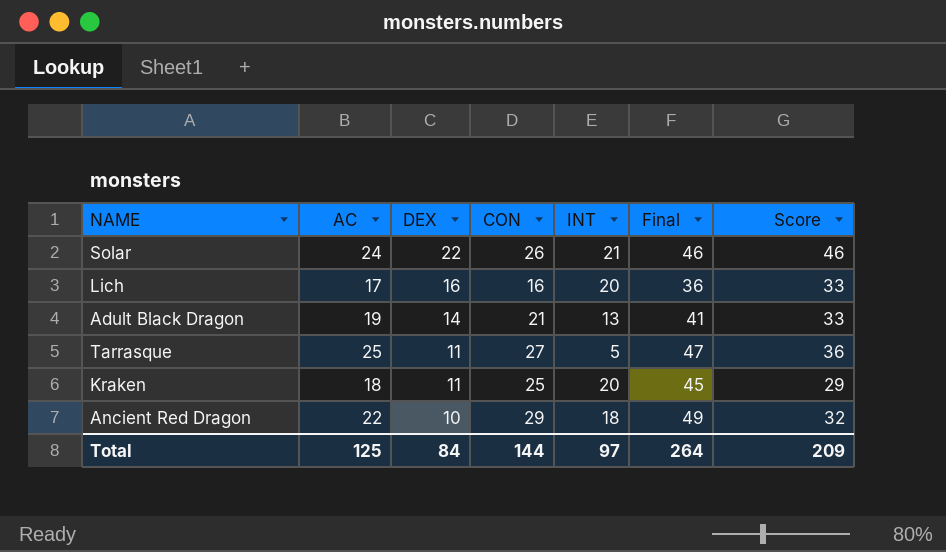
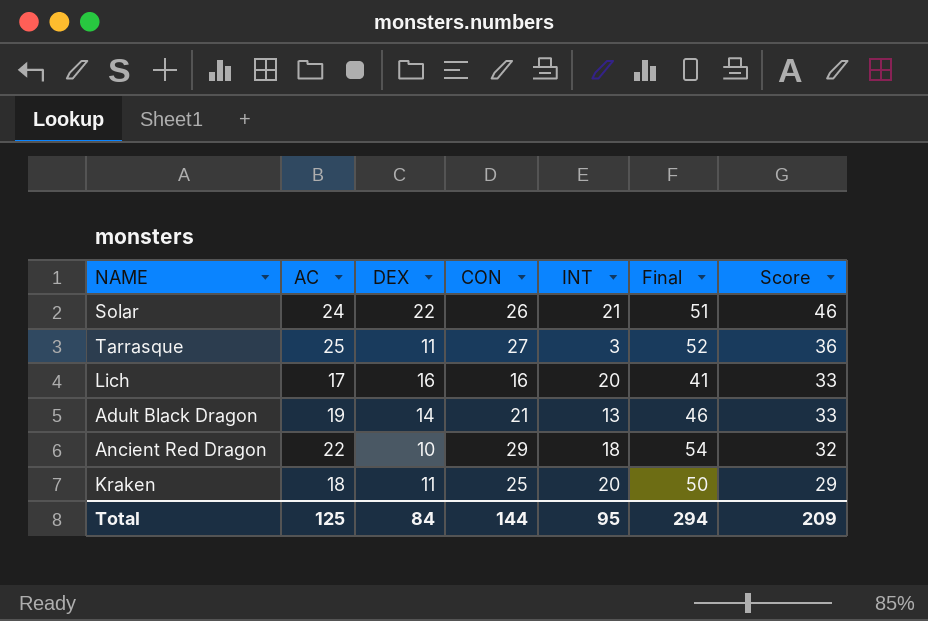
row order: DEX descending -> Score descending
column Final | formula: [CON] + 20 -> [CON] + 25
Tarrasque | INT: 5 -> 3
Total | INT: 97 -> 95
Total | Final: 264 -> 294

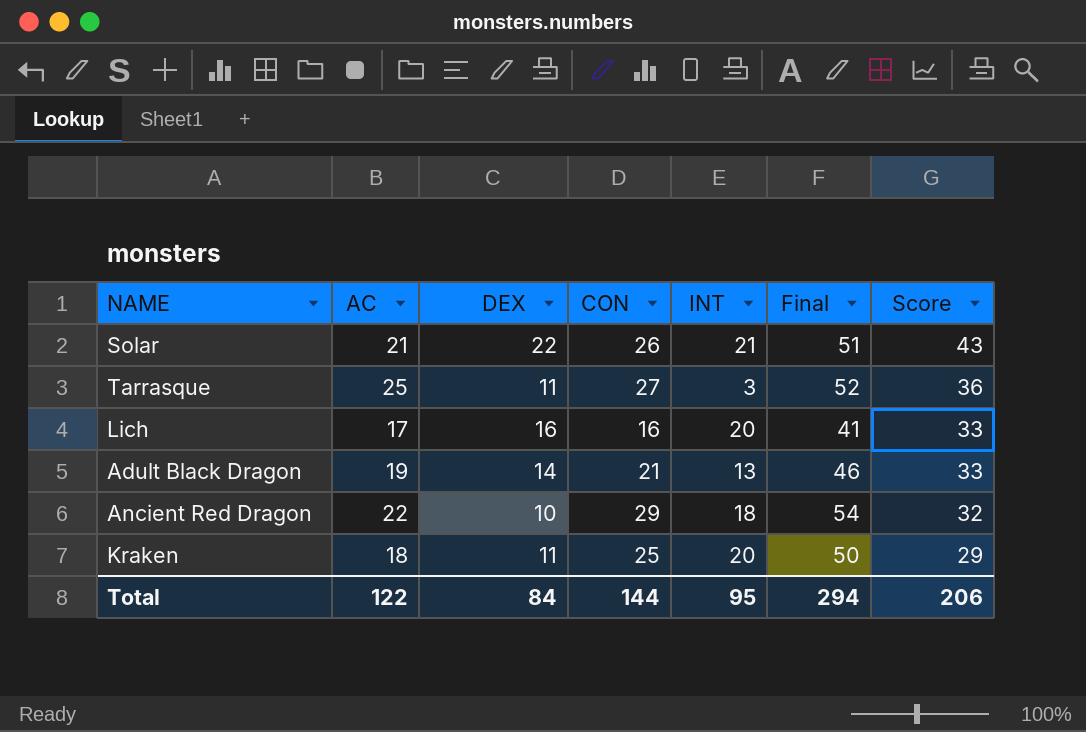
Solar | AC: 24 -> 21
Solar | Score: 46 -> 43
Total | AC: 125 -> 122
Total | Score: 209 -> 206

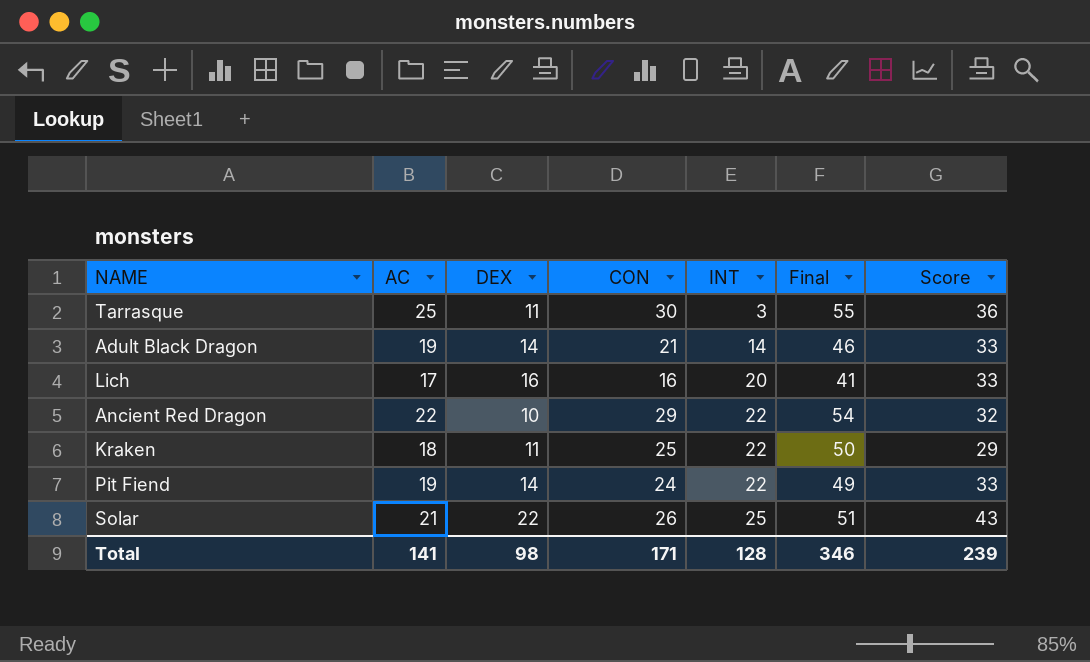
row order: Score descending -> INT ascending
Tarrasque | CON: 27 -> 30
Tarrasque | Final: 52 -> 55
Adult Black Dragon | INT: 13 -> 14
Ancient Red Dragon | INT: 18 -> 22
Kraken | INT: 20 -> 22
row Pit Fiend: none -> 19 | 14 | 24 | 22 | 49 | 33
Solar | INT: 21 -> 25
Total | AC: 122 -> 141
Total | DEX: 84 -> 98
Total | CON: 144 -> 171
Total | INT: 95 -> 128
Total | Final: 294 -> 346
Total | Score: 206 -> 239

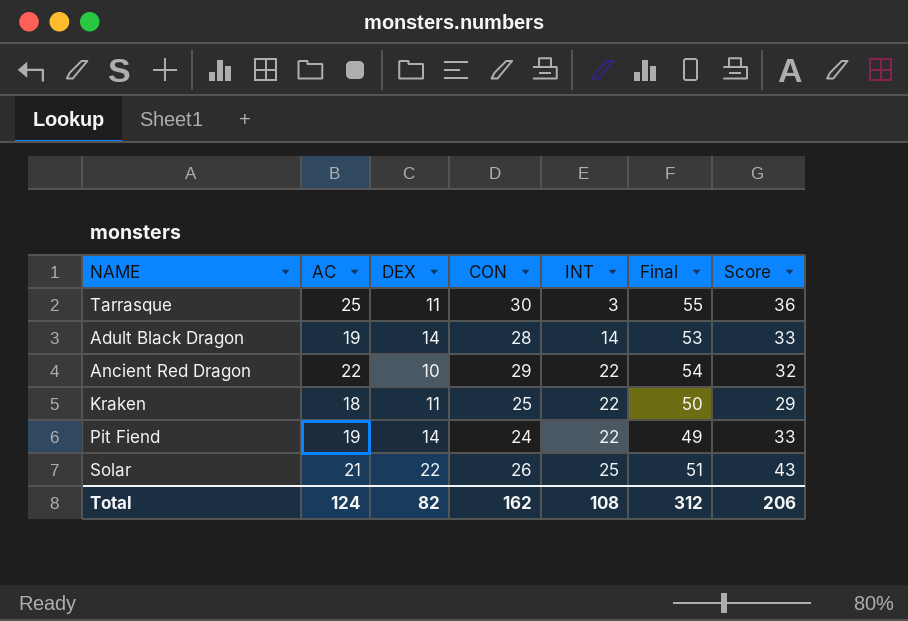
row Lich: 17 | 16 | 16 | 20 | 41 | 33 -> none
Adult Black Dragon | CON: 21 -> 28
Adult Black Dragon | Final: 46 -> 53
Total | AC: 141 -> 124
Total | DEX: 98 -> 82
Total | CON: 171 -> 162
Total | INT: 128 -> 108
Total | Final: 346 -> 312
Total | Score: 239 -> 206

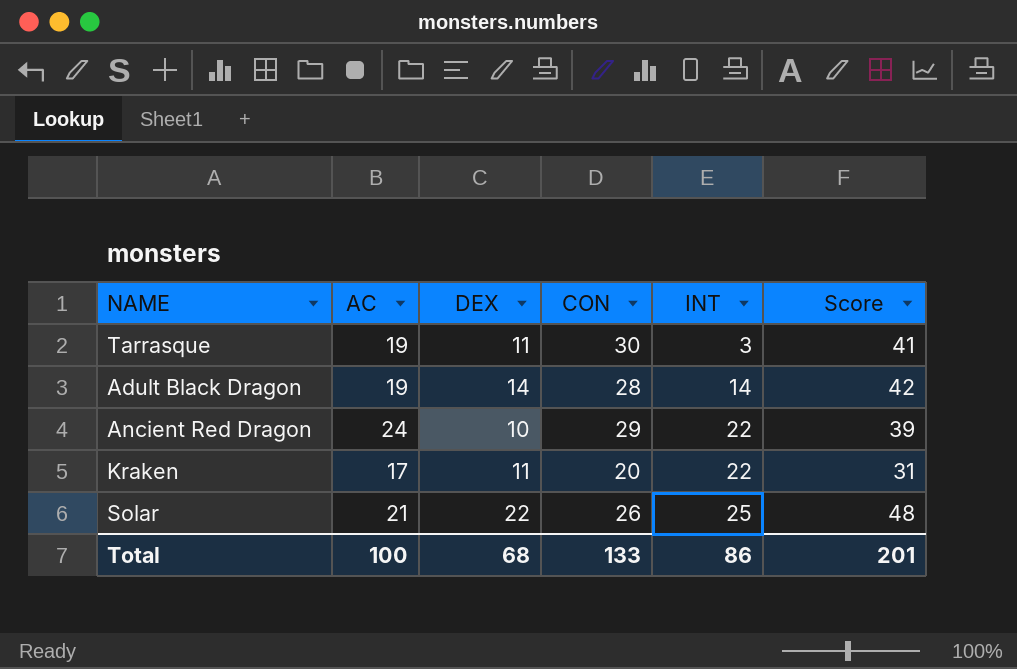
column Final | formula: [CON] + 25 -> none
column Score | formula: [AC] + [DEX] -> [DEX] + [CON]
row Pit Fiend: 19 | 14 | 24 | 22 | 49 | 33 -> none
Tarrasque | AC: 25 -> 19
Ancient Red Dragon | AC: 22 -> 24
Kraken | AC: 18 -> 17
Kraken | CON: 25 -> 20
Total | AC: 124 -> 100
Total | DEX: 82 -> 68
Total | CON: 162 -> 133
Total | INT: 108 -> 86
Total | Score: 206 -> 201

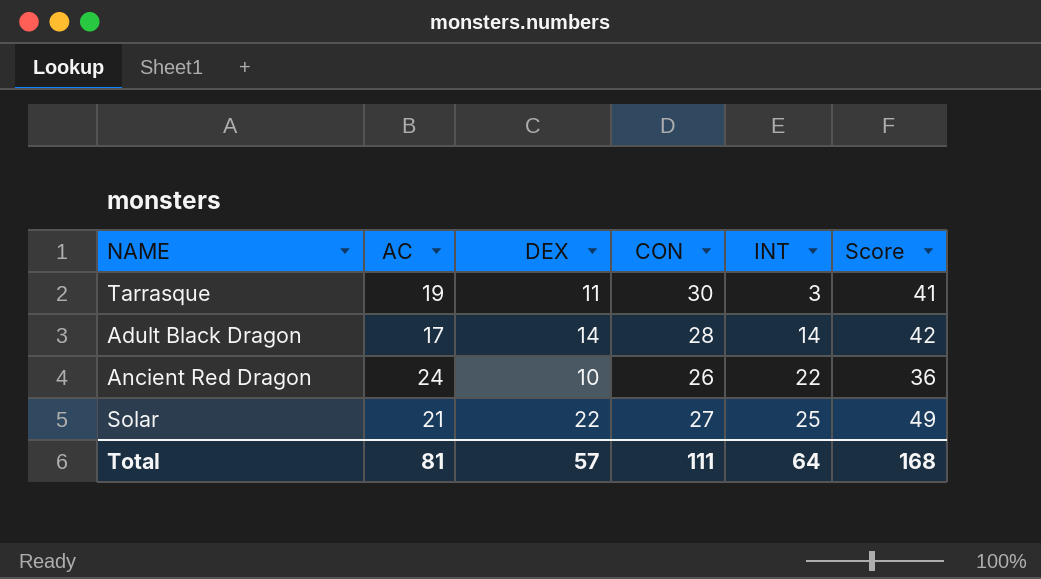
row Kraken: 17 | 11 | 20 | 22 | 31 -> none
Adult Black Dragon | AC: 19 -> 17
Ancient Red Dragon | CON: 29 -> 26
Ancient Red Dragon | Score: 39 -> 36
Solar | CON: 26 -> 27
Solar | Score: 48 -> 49
Total | AC: 100 -> 81
Total | DEX: 68 -> 57
Total | CON: 133 -> 111
Total | INT: 86 -> 64
Total | Score: 201 -> 168

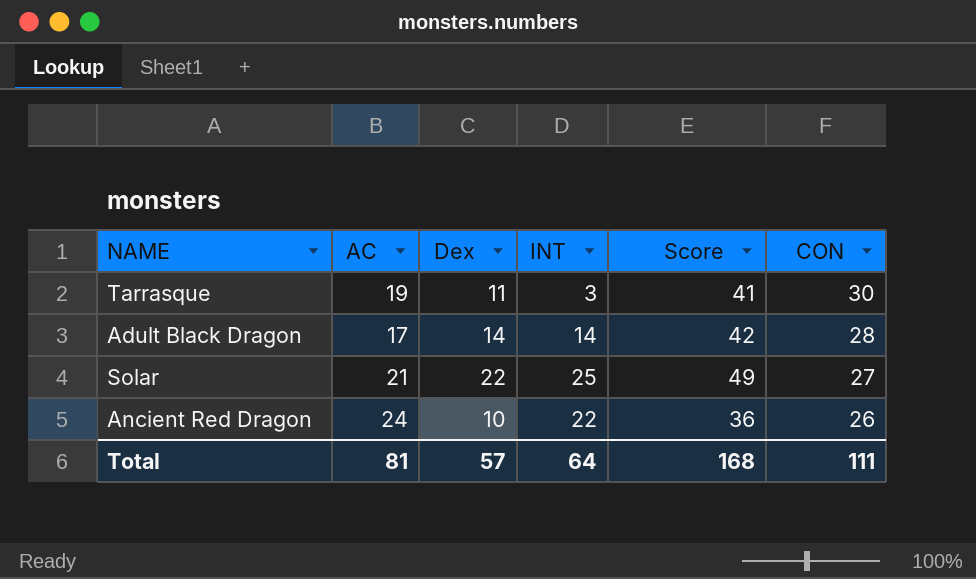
row order: INT ascending -> CON descending
column name: DEX -> Dex
column CON | position: 4 -> 6

